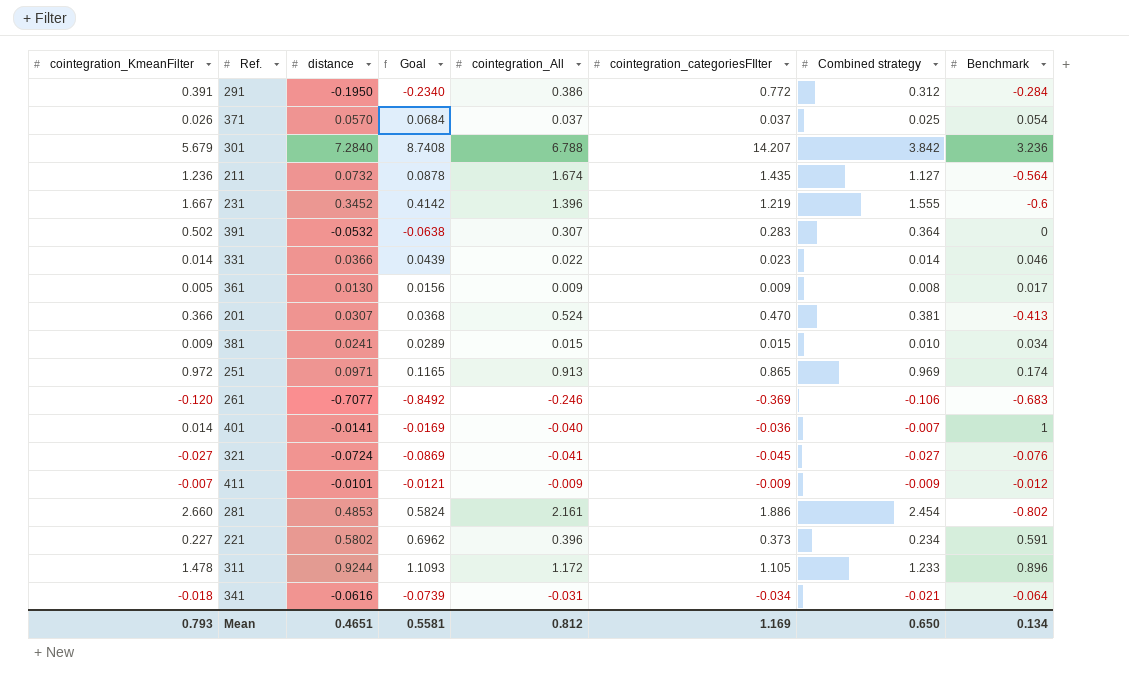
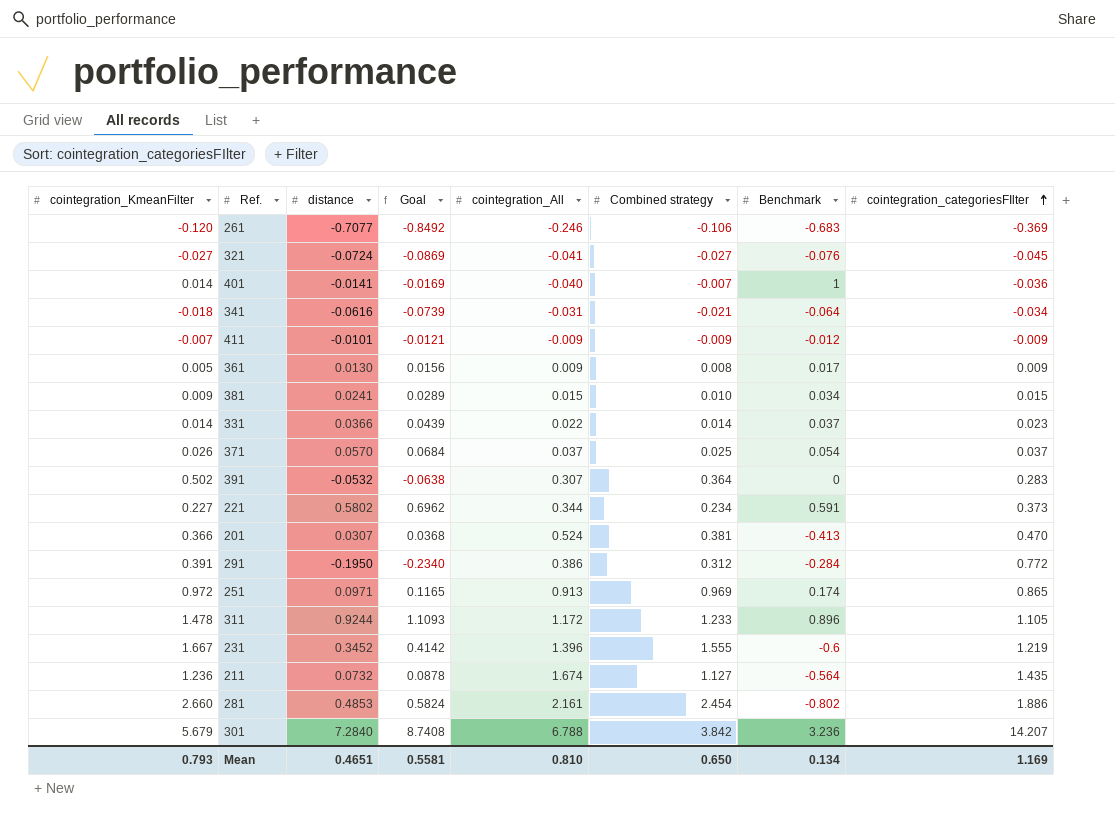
row order: none -> cointegration_categoriesFIlter ascending
column cointegration_categoriesFIlter | position: 6 -> 8
331 | Benchmark: 0.046 -> 0.037
221 | cointegration_All: 0.396 -> 0.344
Mean | cointegration_All: 0.812 -> 0.810

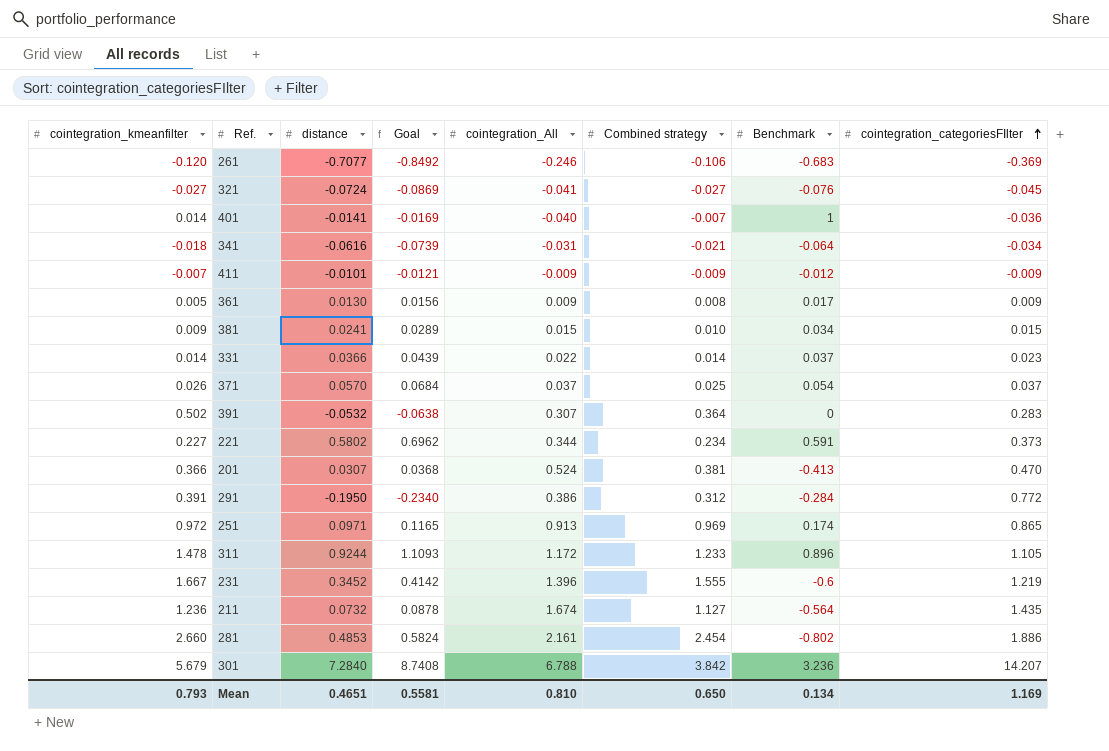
column name: cointegration_KmeanFilter -> cointegration_kmeanfilter

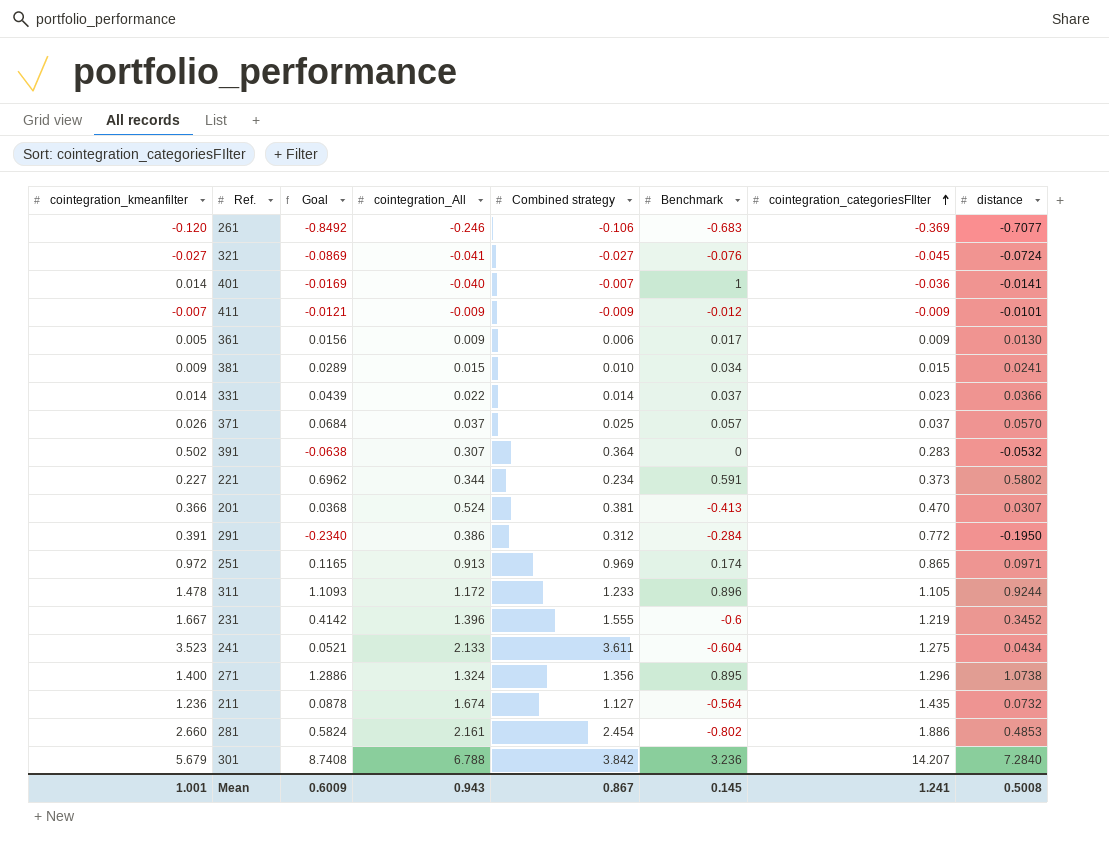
column distance | position: 3 -> 8
row 341: -0.018 | -0.0616 | -0.0739 | -0.031 | -0.021 | -0.064 | -0.034 -> none
361 | Combined strategy: 0.008 -> 0.006
371 | Benchmark: 0.054 -> 0.057
row 241: none -> 3.523 | 0.0521 | 2.133 | 3.611 | -0.604 | 1.275 | 0.0434
row 271: none -> 1.400 | 1.2886 | 1.324 | 1.356 | 0.895 | 1.296 | 1.0738
Mean | cointegration_kmeanfilter: 0.793 -> 1.001
Mean | Goal: 0.5581 -> 0.6009
Mean | cointegration_All: 0.810 -> 0.943
Mean | Combined strategy: 0.650 -> 0.867
Mean | Benchmark: 0.134 -> 0.145
Mean | cointegration_categoriesFIlter: 1.169 -> 1.241
Mean | distance: 0.4651 -> 0.5008

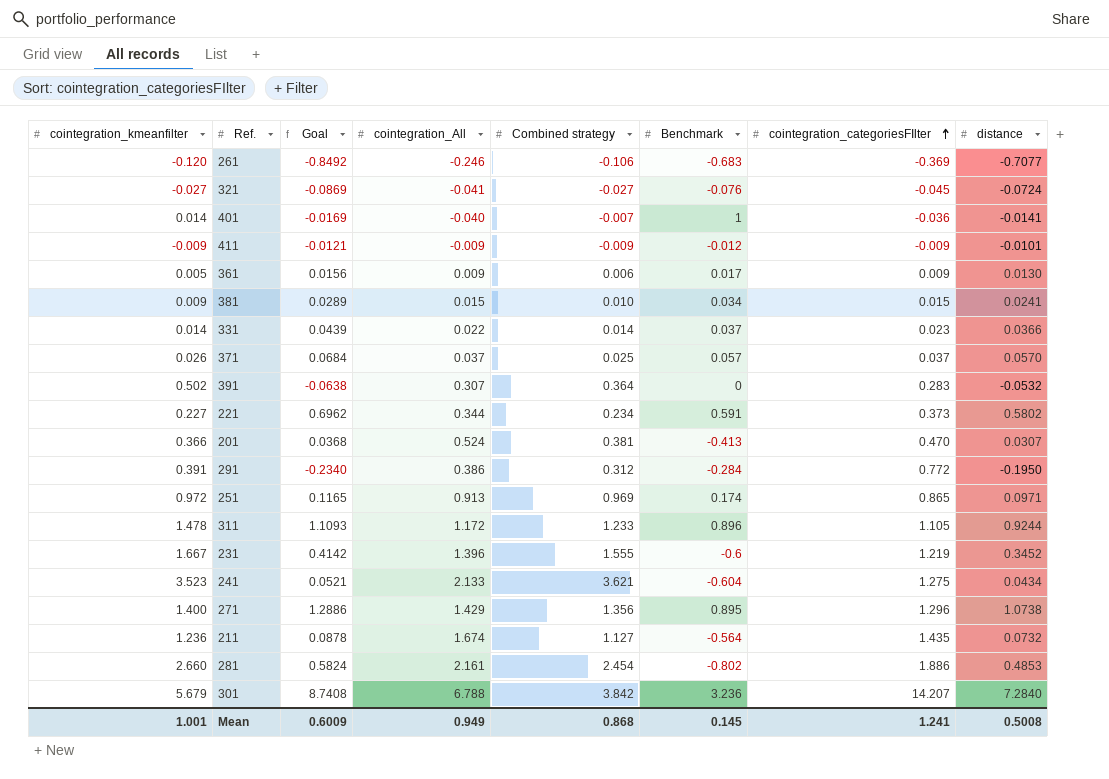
411 | cointegration_kmeanfilter: -0.007 -> -0.009
241 | Combined strategy: 3.611 -> 3.621
271 | cointegration_All: 1.324 -> 1.429
Mean | cointegration_All: 0.943 -> 0.949
Mean | Combined strategy: 0.867 -> 0.868

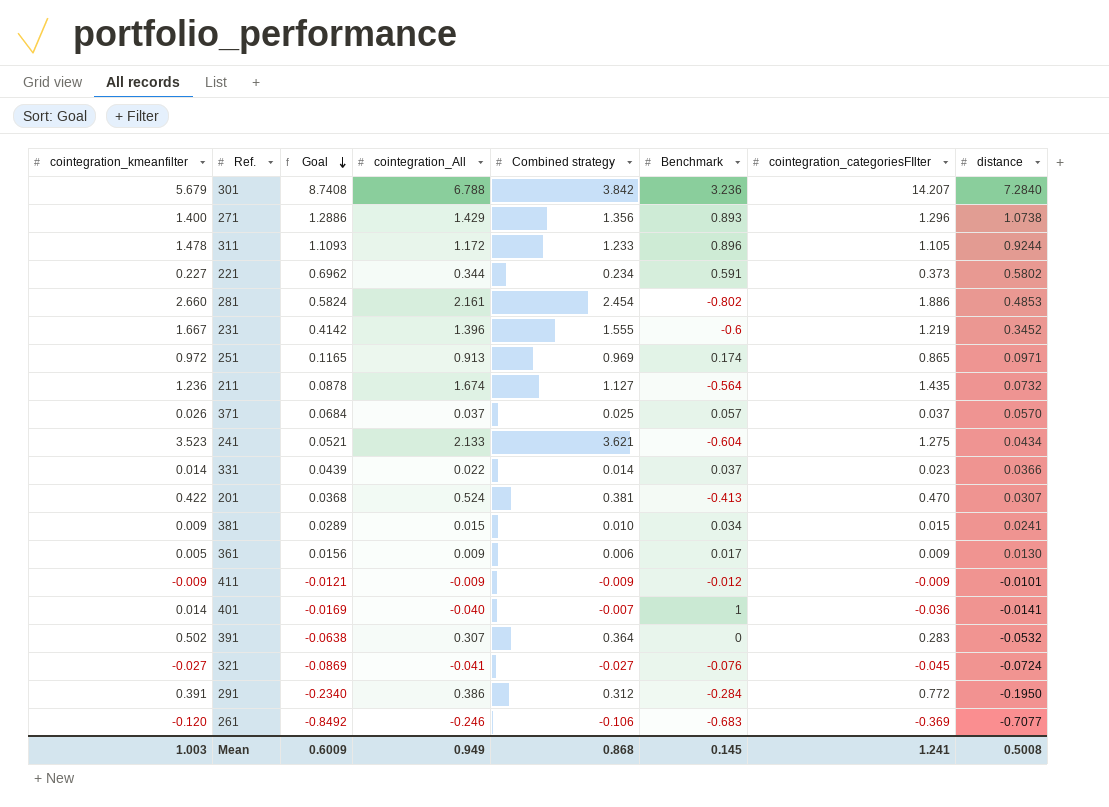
row order: cointegration_categoriesFIlter ascending -> Goal descending
271 | Benchmark: 0.895 -> 0.893
201 | cointegration_kmeanfilter: 0.366 -> 0.422
Mean | cointegration_kmeanfilter: 1.001 -> 1.003

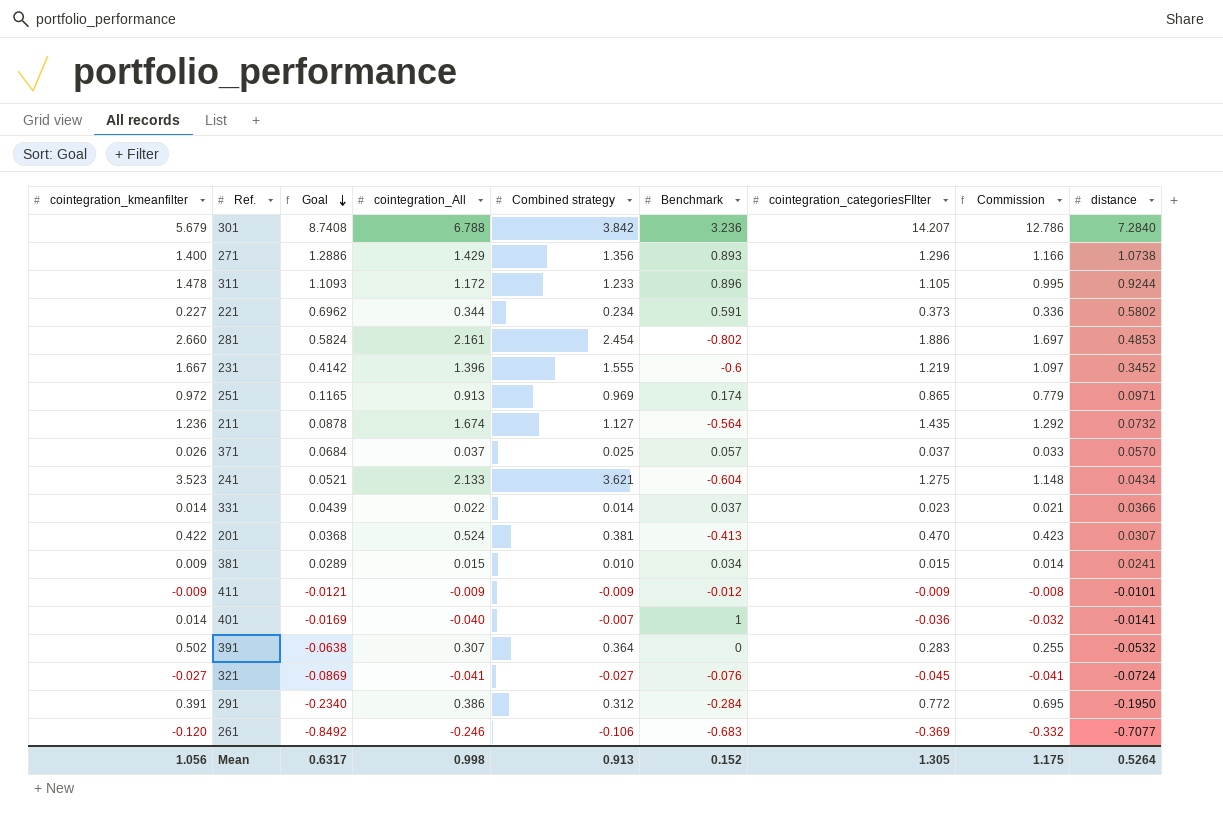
column Commission | formula: none -> [cointegration_categoriesFIlter] * 0.9
row 361: 0.005 | 0.0156 | 0.009 | 0.006 | 0.017 | 0.009 | 0.0130 -> none
Mean | cointegration_kmeanfilter: 1.003 -> 1.056
Mean | Goal: 0.6009 -> 0.6317
Mean | cointegration_All: 0.949 -> 0.998
Mean | Combined strategy: 0.868 -> 0.913
Mean | Benchmark: 0.145 -> 0.152
Mean | cointegration_categoriesFIlter: 1.241 -> 1.305
Mean | distance: 0.5008 -> 0.5264

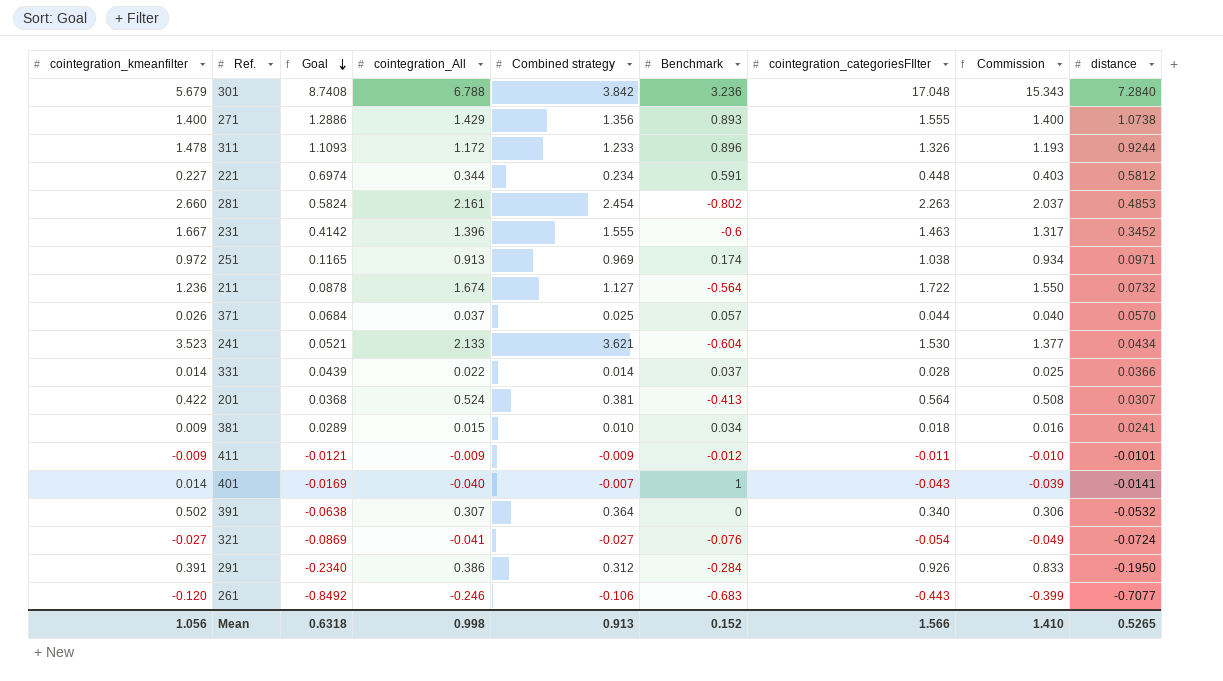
301 | cointegration_categoriesFIlter: 14.207 -> 17.048
301 | Commission: 12.786 -> 15.343
271 | cointegration_categoriesFIlter: 1.296 -> 1.555
271 | Commission: 1.166 -> 1.400
311 | cointegration_categoriesFIlter: 1.105 -> 1.326
311 | Commission: 0.995 -> 1.193
221 | Goal: 0.6962 -> 0.6974
221 | cointegration_categoriesFIlter: 0.373 -> 0.448
221 | Commission: 0.336 -> 0.403
221 | distance: 0.5802 -> 0.5812
281 | cointegration_categoriesFIlter: 1.886 -> 2.263
281 | Commission: 1.697 -> 2.037
231 | cointegration_categoriesFIlter: 1.219 -> 1.463
231 | Commission: 1.097 -> 1.317
251 | cointegration_categoriesFIlter: 0.865 -> 1.038
251 | Commission: 0.779 -> 0.934
211 | cointegration_categoriesFIlter: 1.435 -> 1.722
211 | Commission: 1.292 -> 1.550
371 | cointegration_categoriesFIlter: 0.037 -> 0.044
371 | Commission: 0.033 -> 0.040
241 | cointegration_categoriesFIlter: 1.275 -> 1.530
241 | Commission: 1.148 -> 1.377
331 | cointegration_categoriesFIlter: 0.023 -> 0.028
331 | Commission: 0.021 -> 0.025
201 | cointegration_categoriesFIlter: 0.470 -> 0.564
201 | Commission: 0.423 -> 0.508
381 | cointegration_categoriesFIlter: 0.015 -> 0.018
381 | Commission: 0.014 -> 0.016
411 | cointegration_categoriesFIlter: -0.009 -> -0.011
411 | Commission: -0.008 -> -0.010
401 | cointegration_categoriesFIlter: -0.036 -> -0.043
401 | Commission: -0.032 -> -0.039
391 | cointegration_categoriesFIlter: 0.283 -> 0.340
391 | Commission: 0.255 -> 0.306
321 | cointegration_categoriesFIlter: -0.045 -> -0.054
321 | Commission: -0.041 -> -0.049
291 | cointegration_categoriesFIlter: 0.772 -> 0.926
291 | Commission: 0.695 -> 0.833
261 | cointegration_categoriesFIlter: -0.369 -> -0.443
261 | Commission: -0.332 -> -0.399
Mean | Goal: 0.6317 -> 0.6318
Mean | cointegration_categoriesFIlter: 1.305 -> 1.566
Mean | Commission: 1.175 -> 1.410
Mean | distance: 0.5264 -> 0.5265

